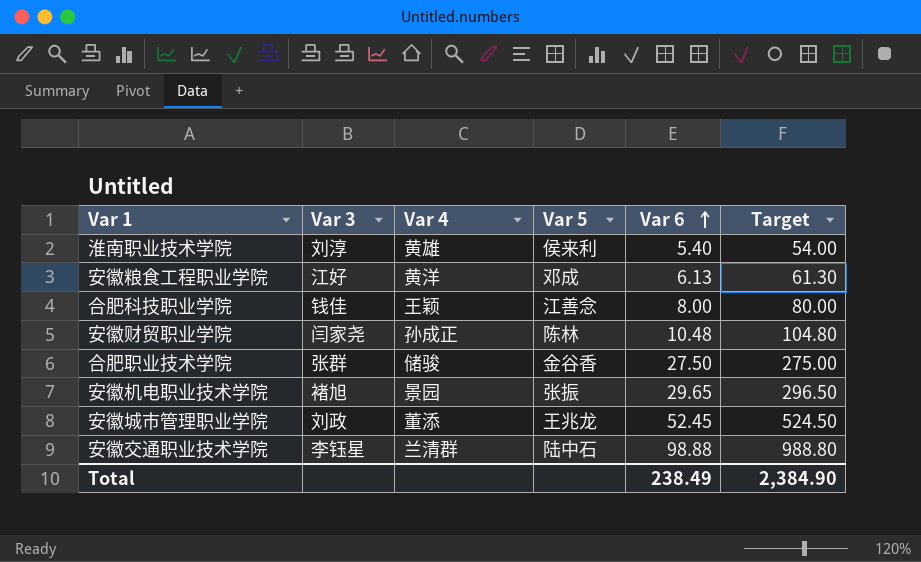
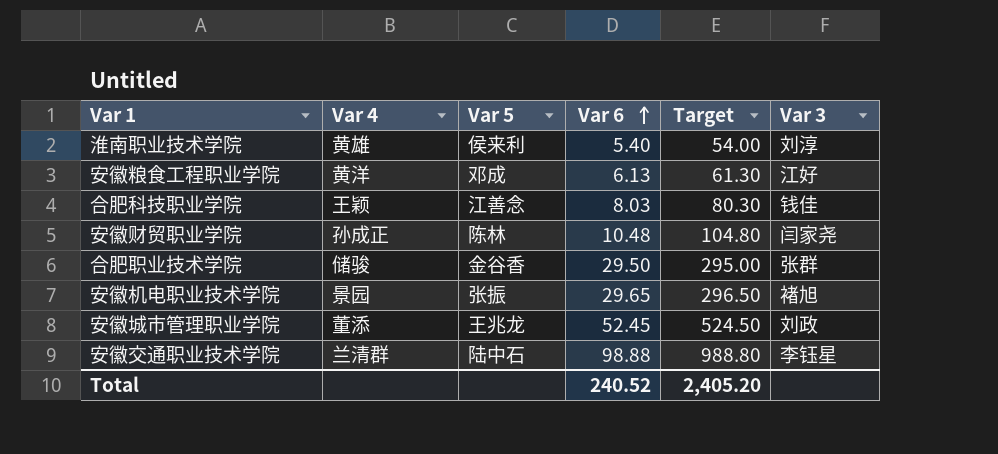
column Var 3 | position: 2 -> 6
合肥科技职业学院 | Var 6: 8.00 -> 8.03
合肥科技职业学院 | Target: 80.00 -> 80.30
合肥职业技术学院 | Var 6: 27.50 -> 29.50
合肥职业技术学院 | Target: 275.00 -> 295.00
Total | Var 6: 238.49 -> 240.52
Total | Target: 2,384.90 -> 2,405.20

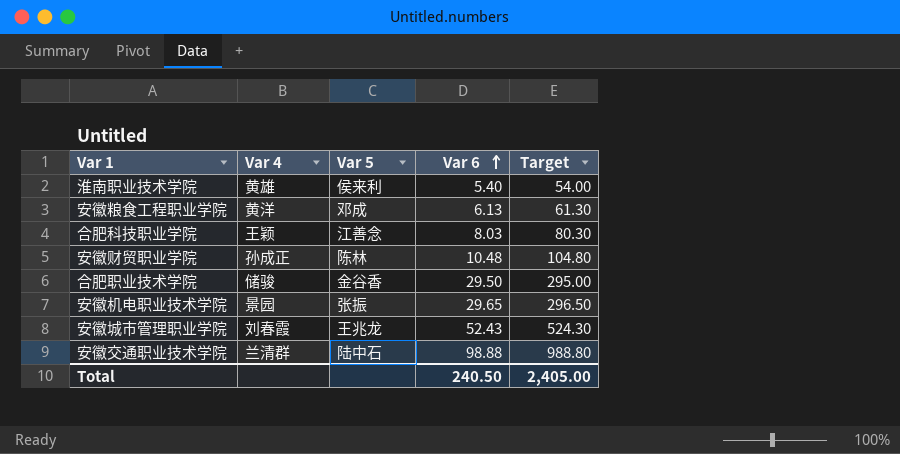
column Var 3 | position: 6 -> none
安徽城市管理职业学院 | Var 4: 董添 -> 刘春霞
安徽城市管理职业学院 | Var 6: 52.45 -> 52.43
安徽城市管理职业学院 | Target: 524.50 -> 524.30
Total | Var 6: 240.52 -> 240.50
Total | Target: 2,405.20 -> 2,405.00

